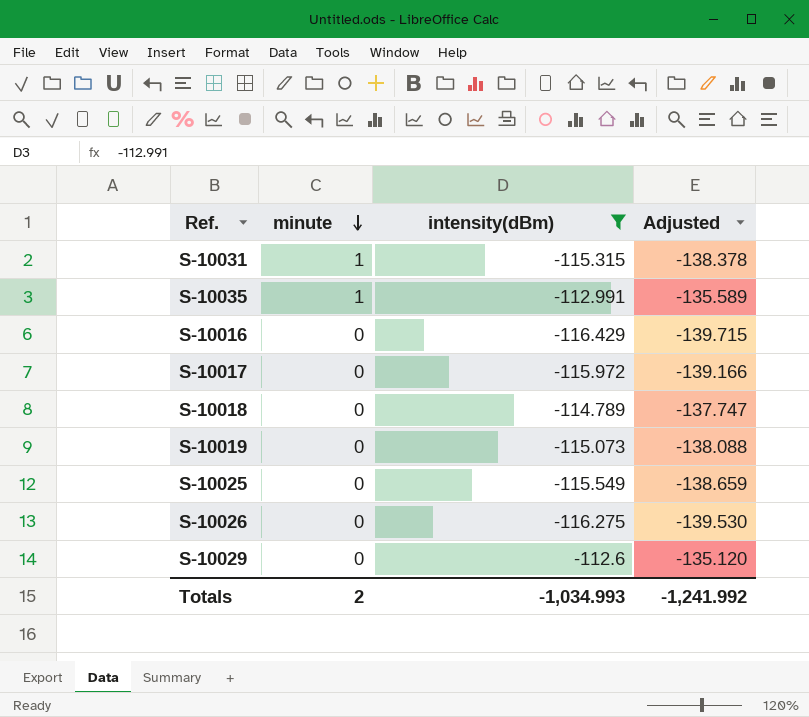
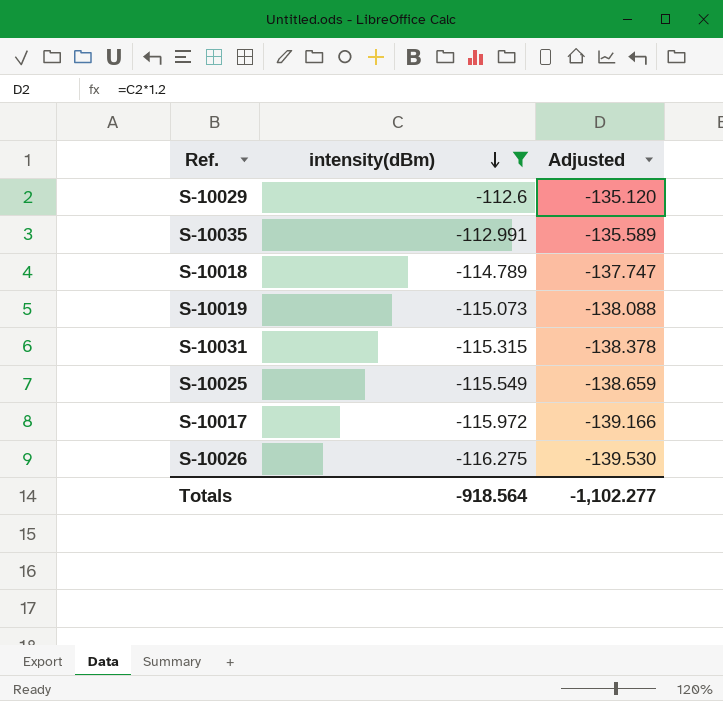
row order: minute descending -> intensity(dBm) descending
column minute | position: 2 -> none
row S-10016: 0 | -116.429 | -139.715 -> none
Totals | intensity(dBm): -1,034.993 -> -918.564
Totals | Adjusted: -1,241.992 -> -1,102.277

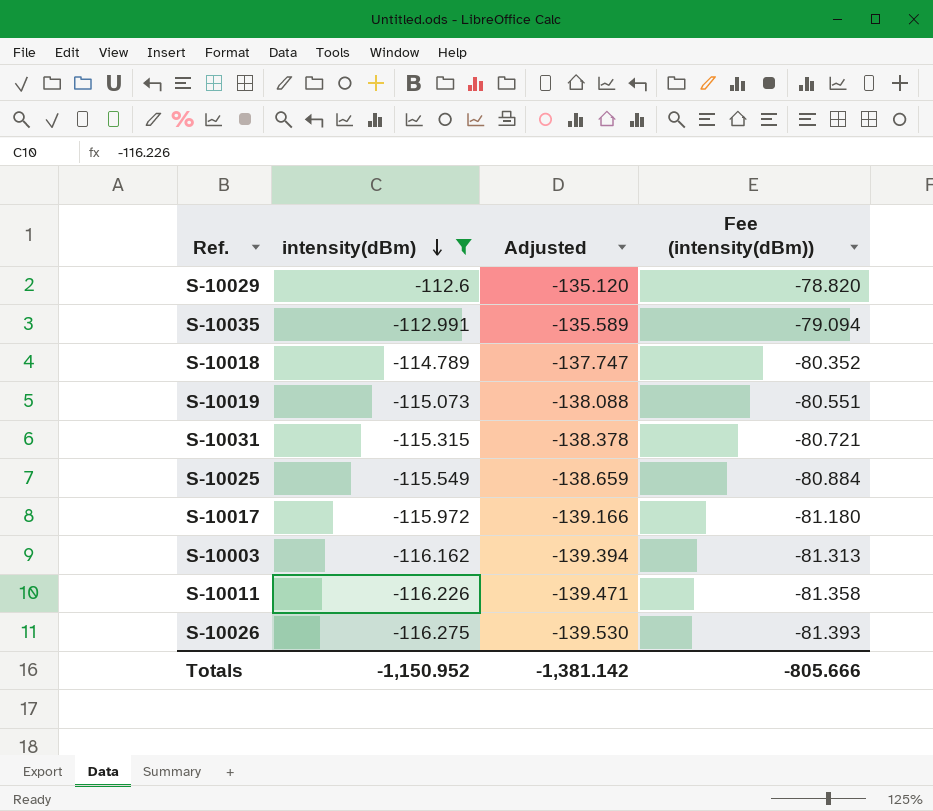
column Fee (intensity(dBm)) | formula: none -> [intensity(dBm)] * 0.7
row S-10003: none -> -116.162 | -139.394 | -81.313
row S-10011: none -> -116.226 | -139.471 | -81.358
Totals | intensity(dBm): -918.564 -> -1,150.952
Totals | Adjusted: -1,102.277 -> -1,381.142

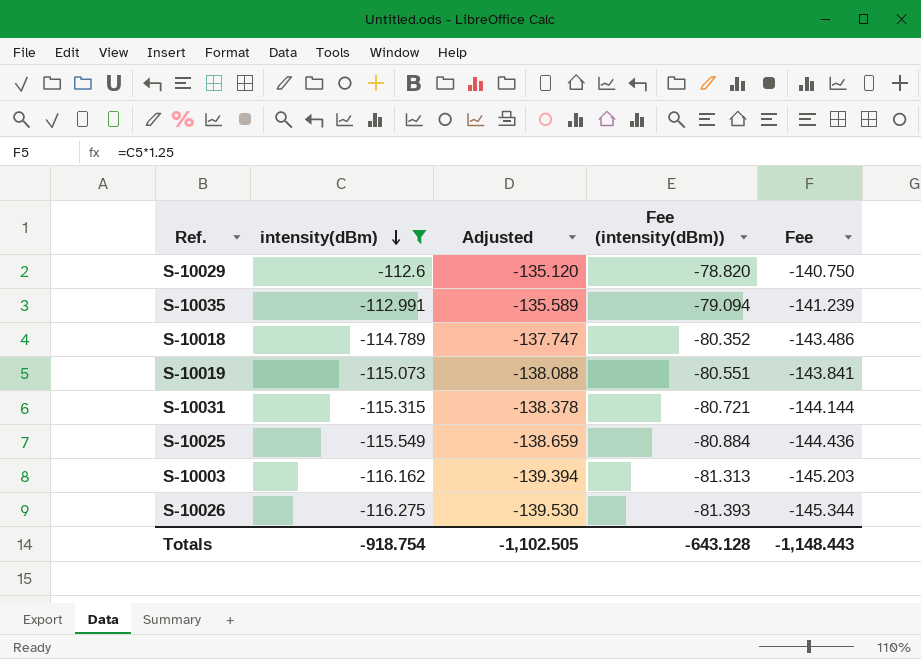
column Fee | formula: none -> [intensity(dBm)] * 1.25
row S-10017: -115.972 | -139.166 | -81.180 -> none
row S-10011: -116.226 | -139.471 | -81.358 -> none
Totals | intensity(dBm): -1,150.952 -> -918.754
Totals | Adjusted: -1,381.142 -> -1,102.505
Totals | Fee (intensity(dBm)): -805.666 -> -643.128

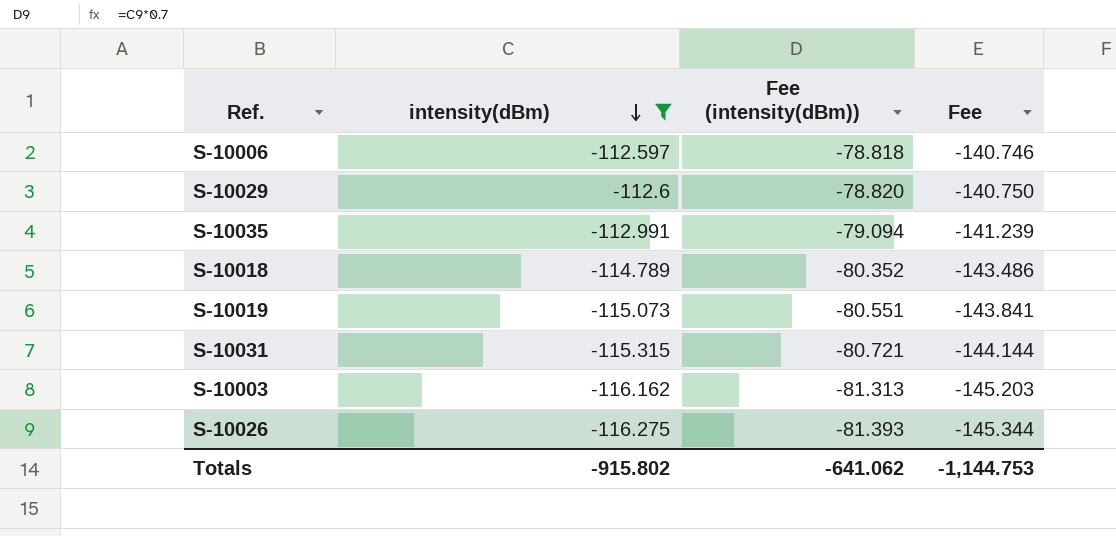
column Adjusted | formula: [intensity(dBm)] * 1.2 -> none
row S-10025: -115.549 | -138.659 | -80.884 | -144.436 -> none
row S-10006: none -> -112.597 | -78.818 | -140.746
Totals | intensity(dBm): -918.754 -> -915.802
Totals | Fee (intensity(dBm)): -643.128 -> -641.062
Totals | Fee: -1,148.443 -> -1,144.753

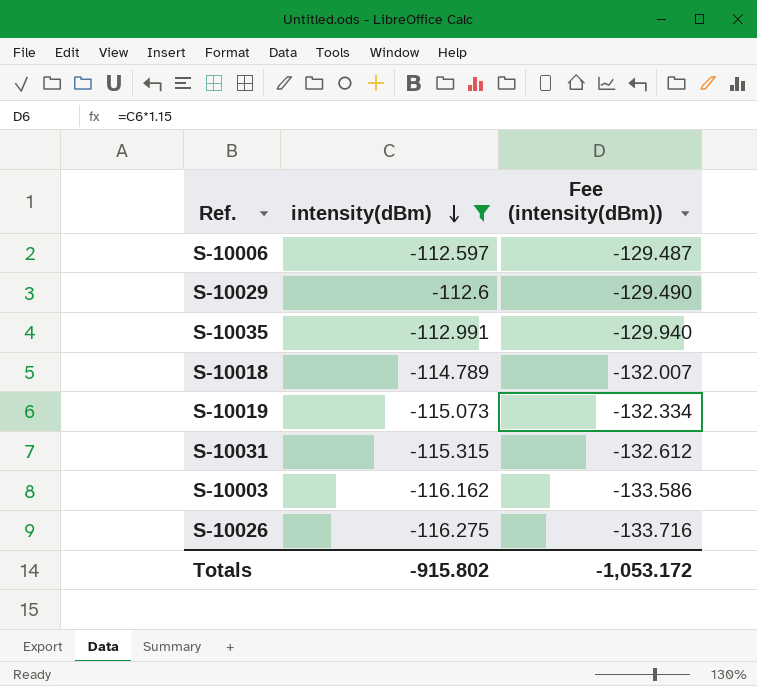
column Fee | formula: [intensity(dBm)] * 1.25 -> none
column Fee (intensity(dBm)) | formula: [intensity(dBm)] * 0.7 -> [intensity(dBm)] * 1.15
Totals | Fee (intensity(dBm)): -641.062 -> -1,053.172

